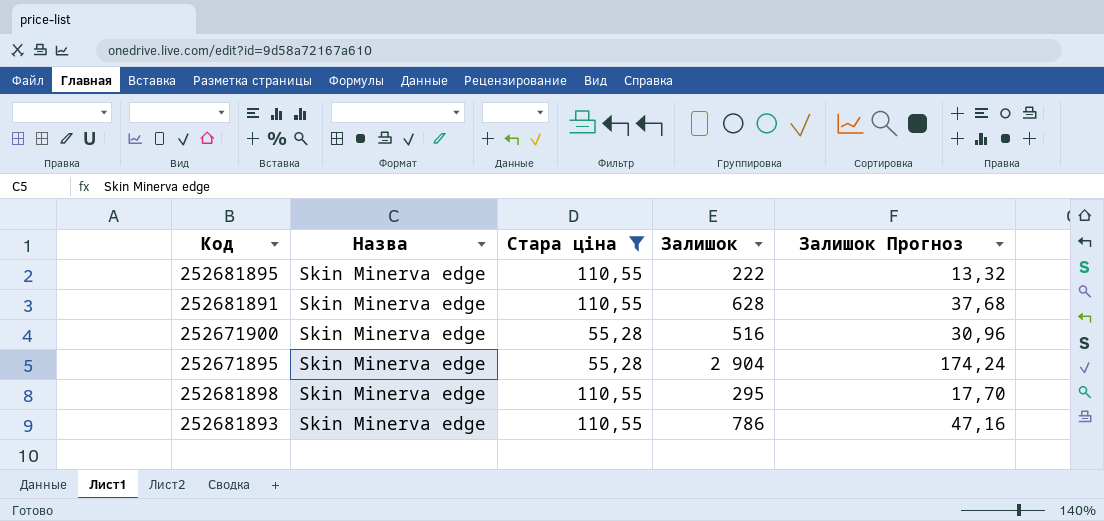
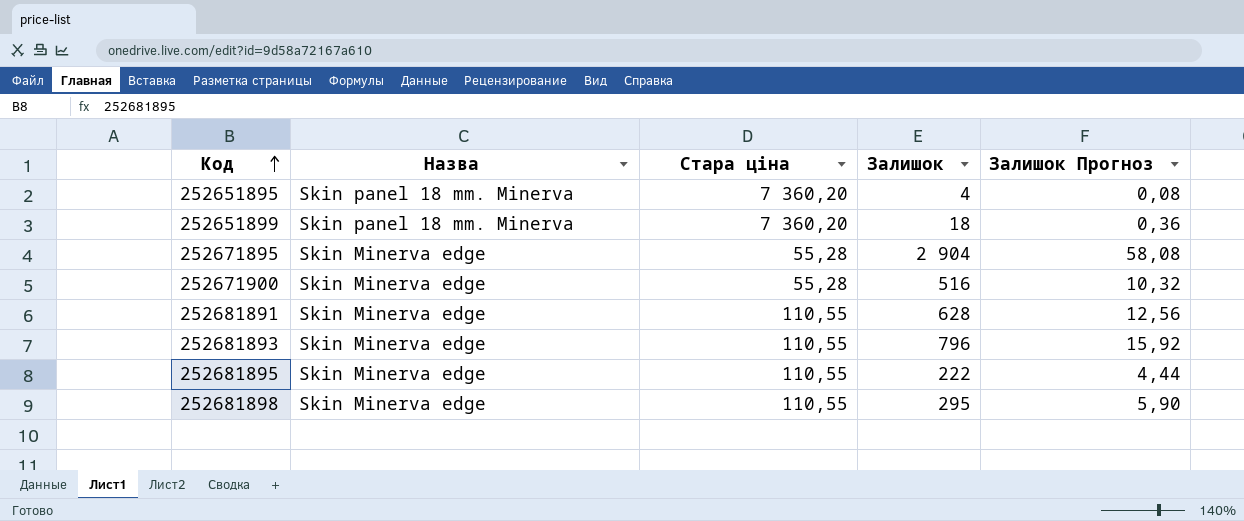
filter: Стара ціна != 7 360,20 -> none
row order: none -> Код ascending
column Залишок Прогноз | formula: [Залишок] * 0,06 -> [Залишок] * 0,02
252681893 | Залишок: 786 -> 796

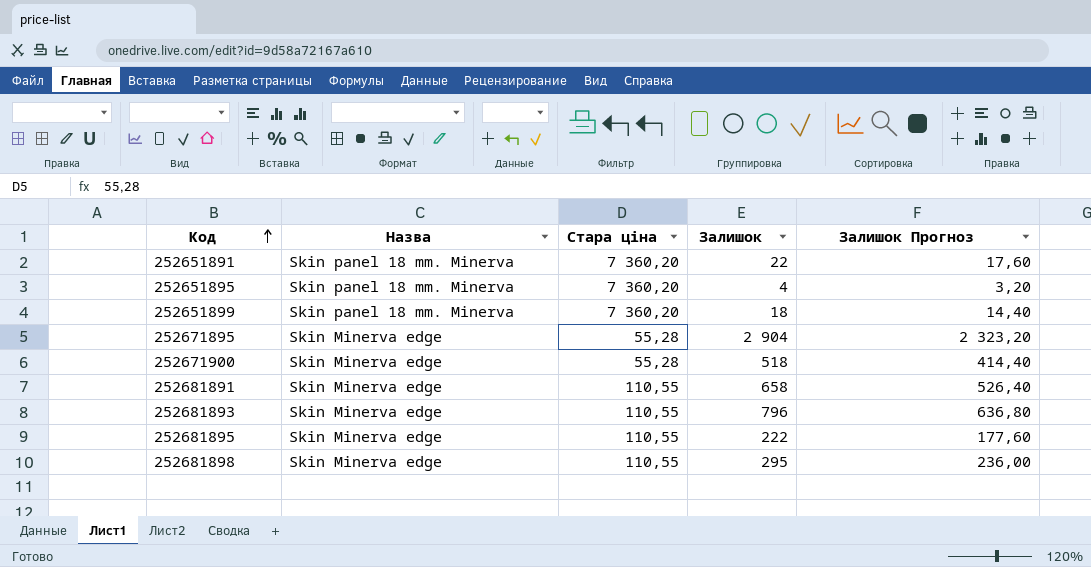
column Залишок Прогноз | formula: [Залишок] * 0,02 -> [Залишок] * 0,8
row 252651891: none -> Skin panel 18 mm. Minerva | 7 360,20 | 22 | 17,60
252671900 | Залишок: 516 -> 518
252681891 | Залишок: 628 -> 658

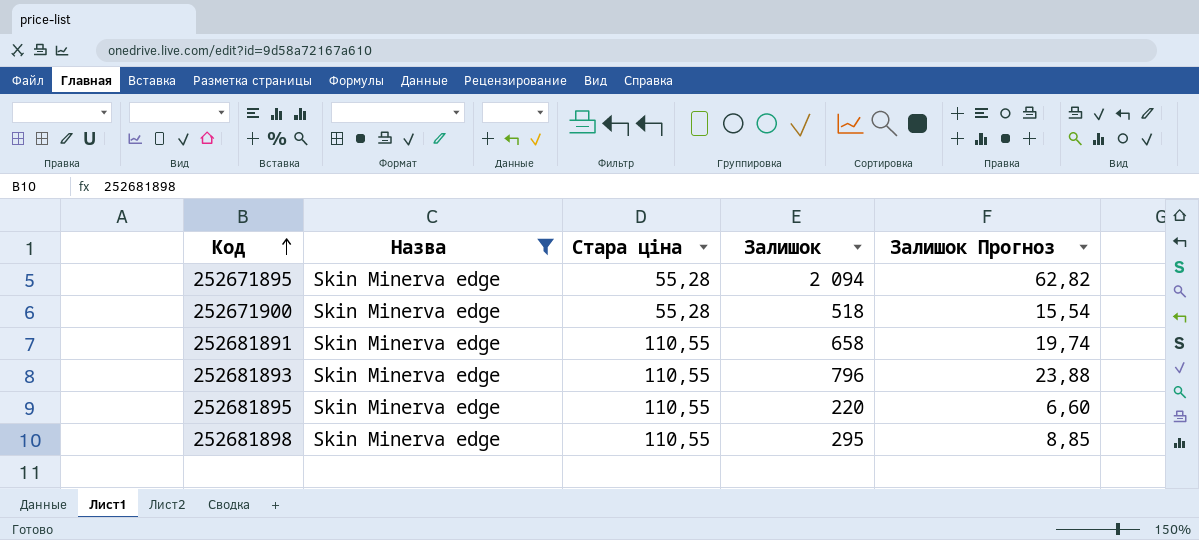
filter: none -> Назва = Skin Minerva edge
column Залишок Прогноз | formula: [Залишок] * 0,8 -> [Залишок] * 0,03
252671895 | Залишок: 2 904 -> 2 094
252681895 | Залишок: 222 -> 220

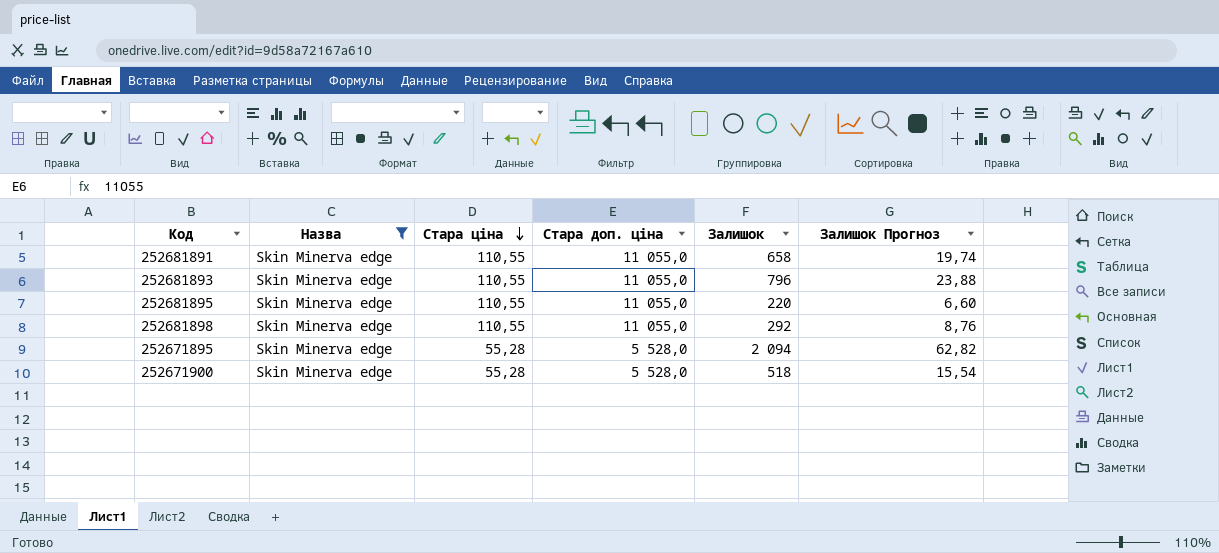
row order: Код ascending -> Стара ціна descending
column Стара доп. ціна | position: none -> 4
252681898 | Залишок: 295 -> 292
252681898 | Залишок Прогноз: 8,85 -> 8,76

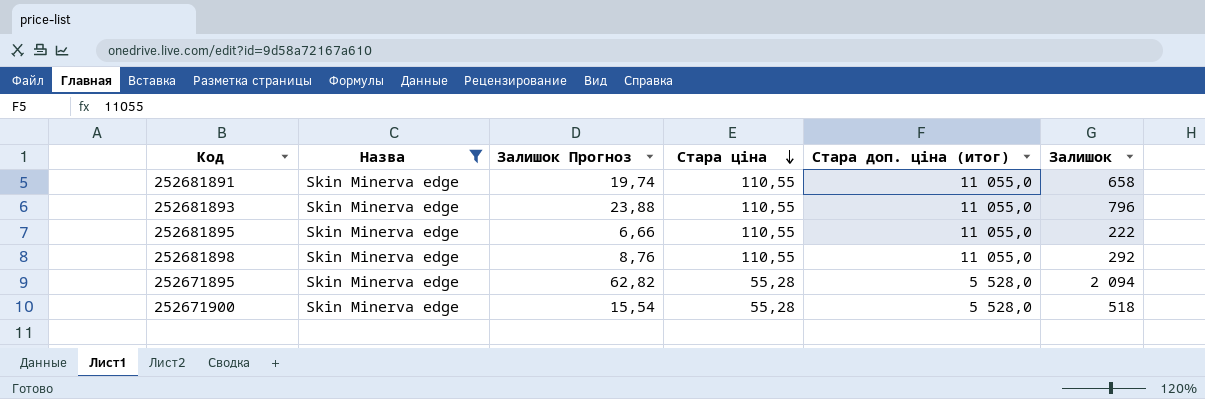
column Залишок Прогноз | position: 6 -> 3
column name: Стара доп. ціна -> Стара доп. ціна (итог)
252681895 | Залишок Прогноз: 6,60 -> 6,66
252681895 | Залишок: 220 -> 222

